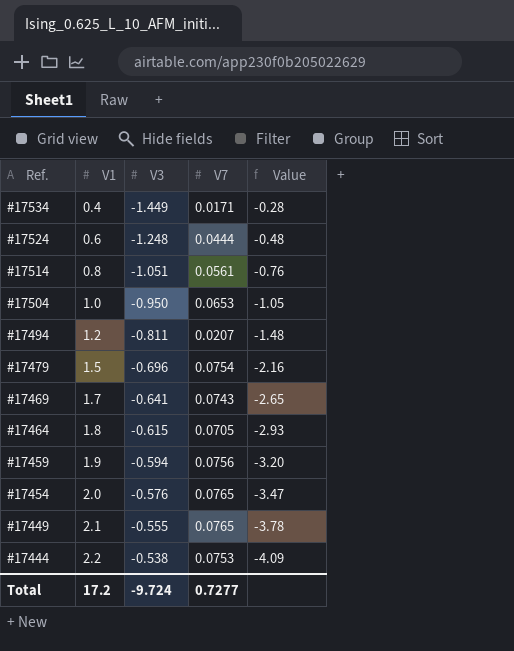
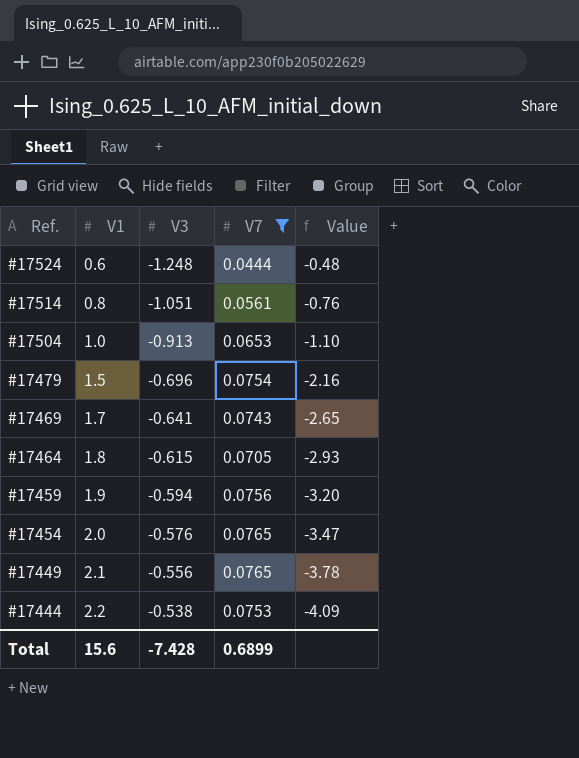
filter: none -> V7 >= 0.0444
#17504 | V3: -0.950 -> -0.913
#17504 | Value: -1.05 -> -1.10
#17449 | V3: -0.555 -> -0.556
Total | V1: 17.2 -> 15.6
Total | V3: -9.724 -> -7.428
Total | V7: 0.7277 -> 0.6899

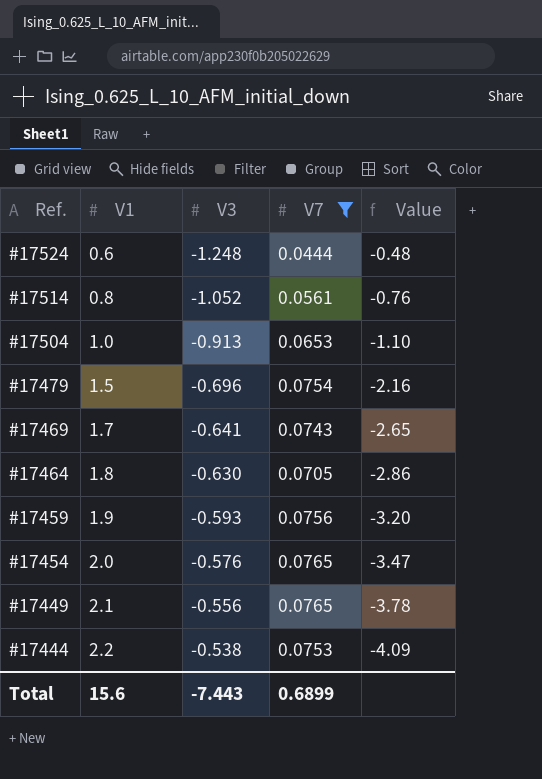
#17514 | V3: -1.051 -> -1.052
#17464 | V3: -0.615 -> -0.630
#17464 | Value: -2.93 -> -2.86
#17459 | V3: -0.594 -> -0.593
Total | V3: -7.428 -> -7.443

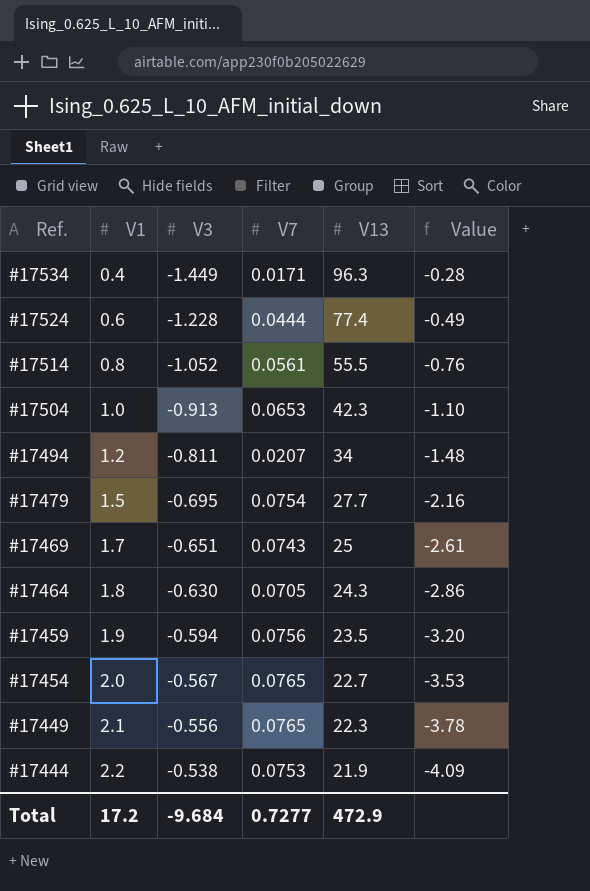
filter: V7 >= 0.0444 -> none
column V13 | position: none -> 5
#17524 | V3: -1.248 -> -1.228
#17524 | Value: -0.48 -> -0.49
#17479 | V3: -0.696 -> -0.695
#17469 | V3: -0.641 -> -0.651
#17469 | Value: -2.65 -> -2.61
#17459 | V3: -0.593 -> -0.594
#17454 | V3: -0.576 -> -0.567
#17454 | Value: -3.47 -> -3.53
Total | V1: 15.6 -> 17.2
Total | V3: -7.443 -> -9.684
Total | V7: 0.6899 -> 0.7277

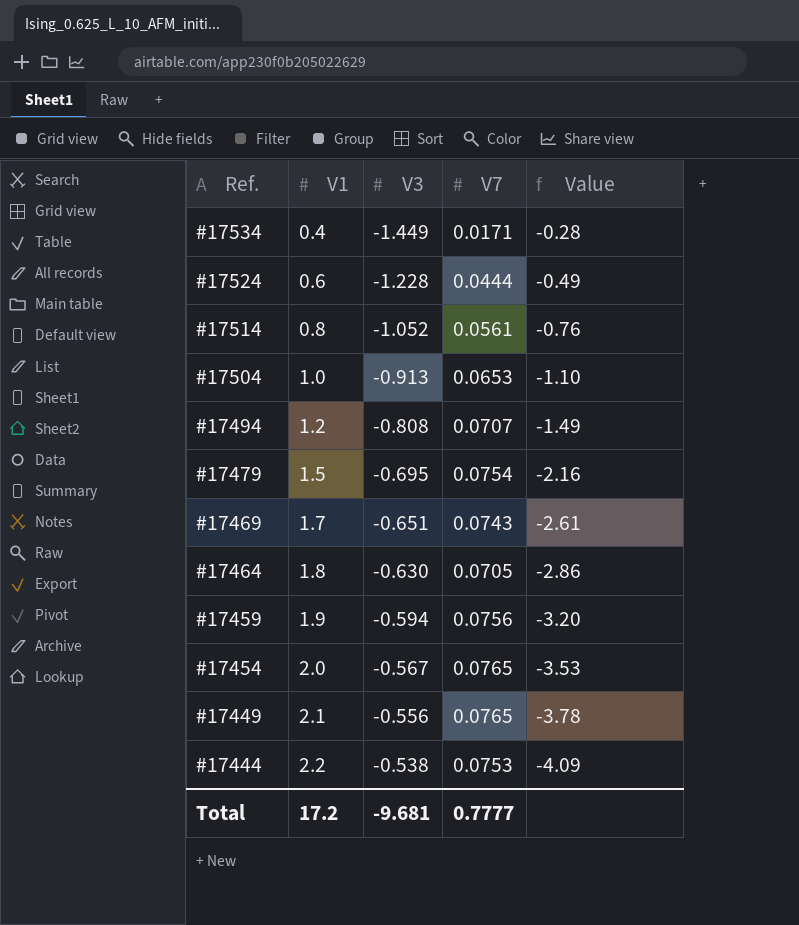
column V13 | position: 5 -> none
#17494 | V3: -0.811 -> -0.808
#17494 | V7: 0.0207 -> 0.0707
#17494 | Value: -1.48 -> -1.49
Total | V3: -9.684 -> -9.681
Total | V7: 0.7277 -> 0.7777

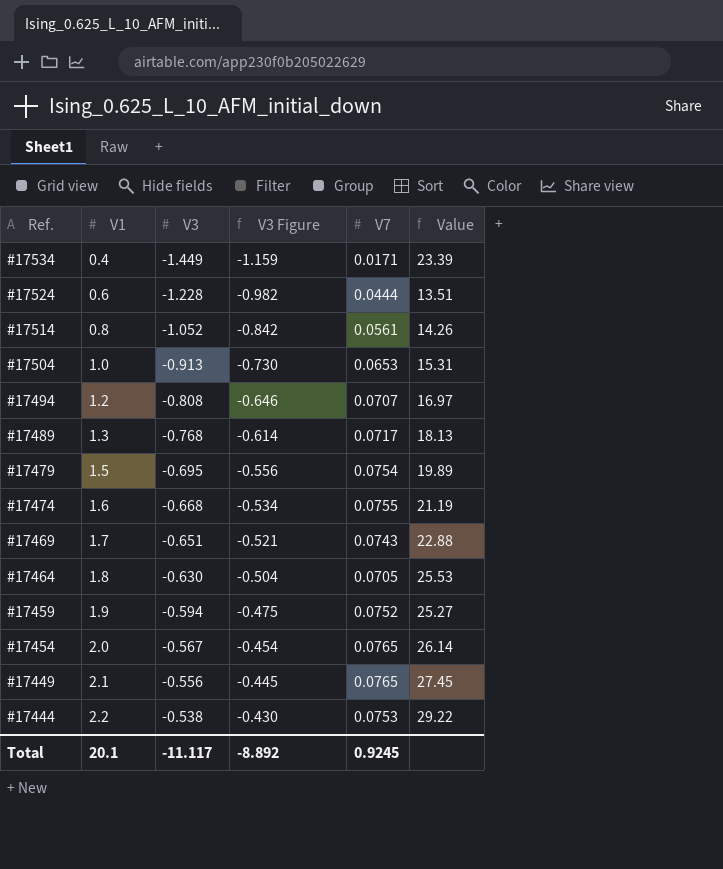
column V3 Figure | formula: none -> [V3] * 0.8
column Value | formula: [V1] / [V3] -> [V1] / [V7]
row #17489: none -> 1.3 | -0.768 | -0.614 | 0.0717 | 18.13
row #17474: none -> 1.6 | -0.668 | -0.534 | 0.0755 | 21.19
#17459 | V7: 0.0756 -> 0.0752
Total | V1: 17.2 -> 20.1
Total | V3: -9.681 -> -11.117
Total | V7: 0.7777 -> 0.9245

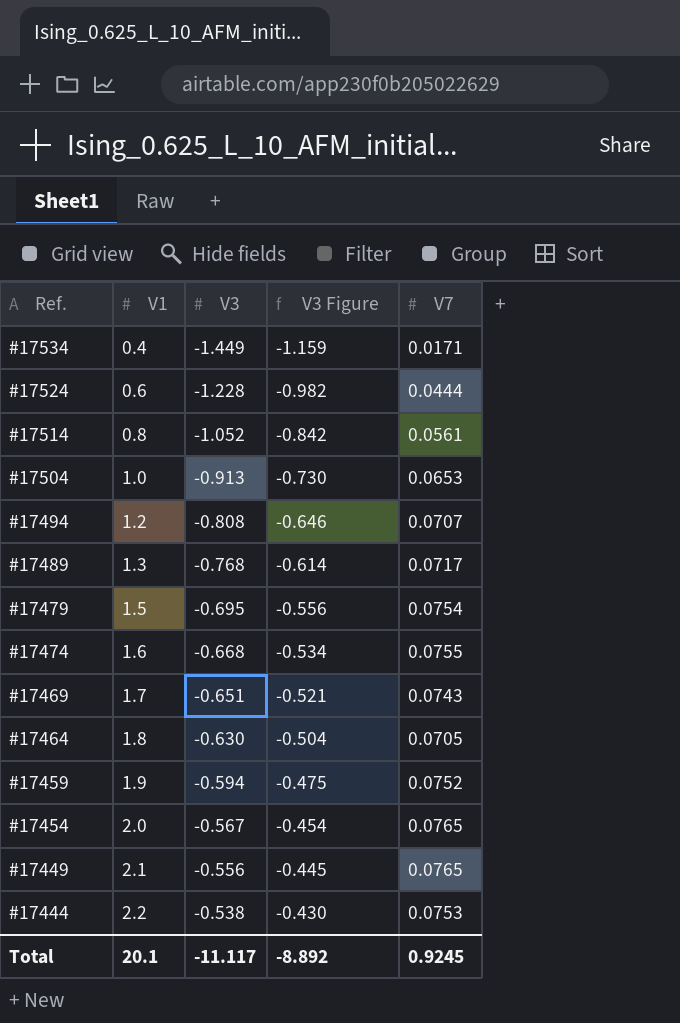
column Value | formula: [V1] / [V7] -> none

